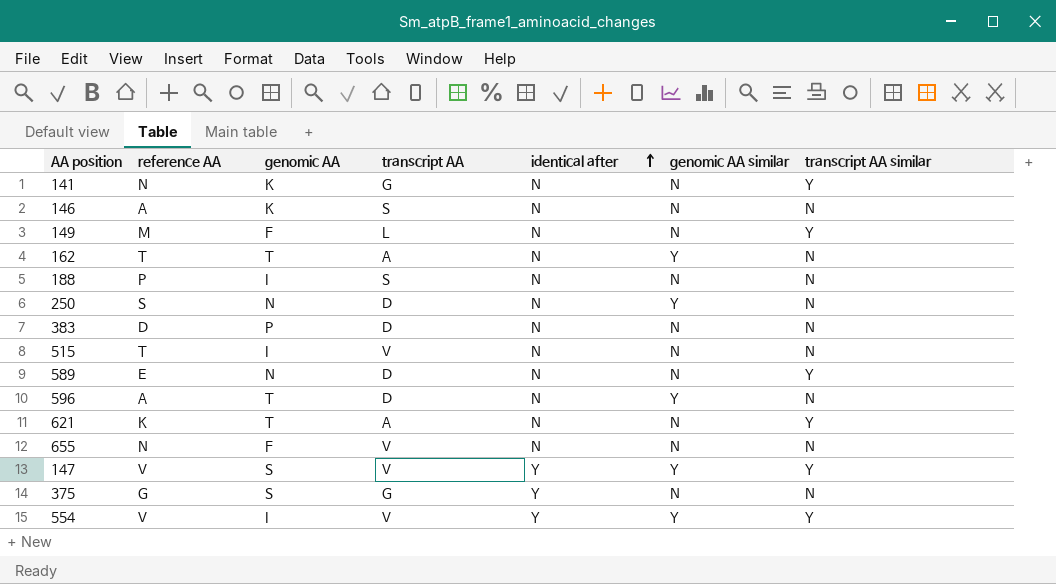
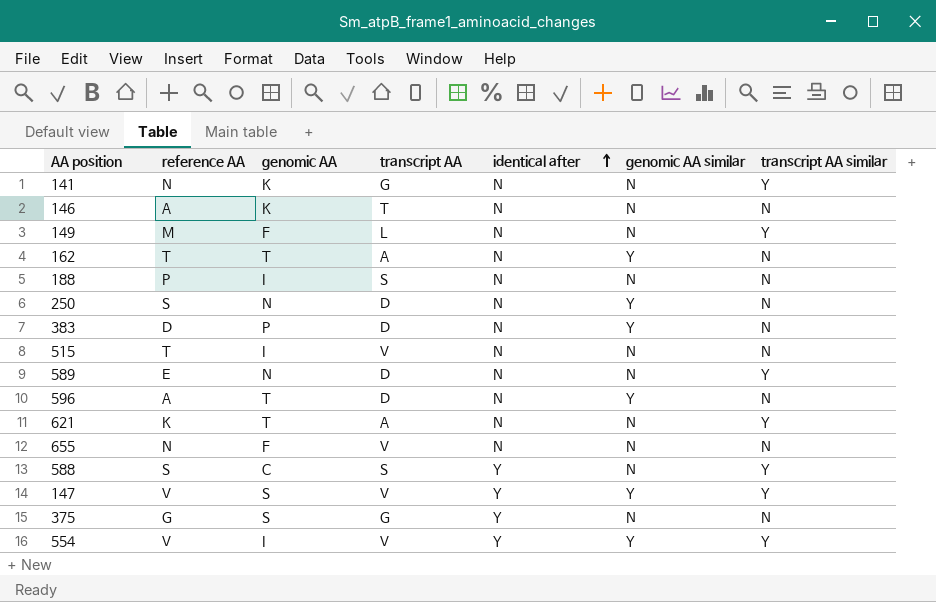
146 | transcript AA: S -> T
383 | genomic AA similar: N -> Y
row 588: none -> S | C | S | Y | N | Y

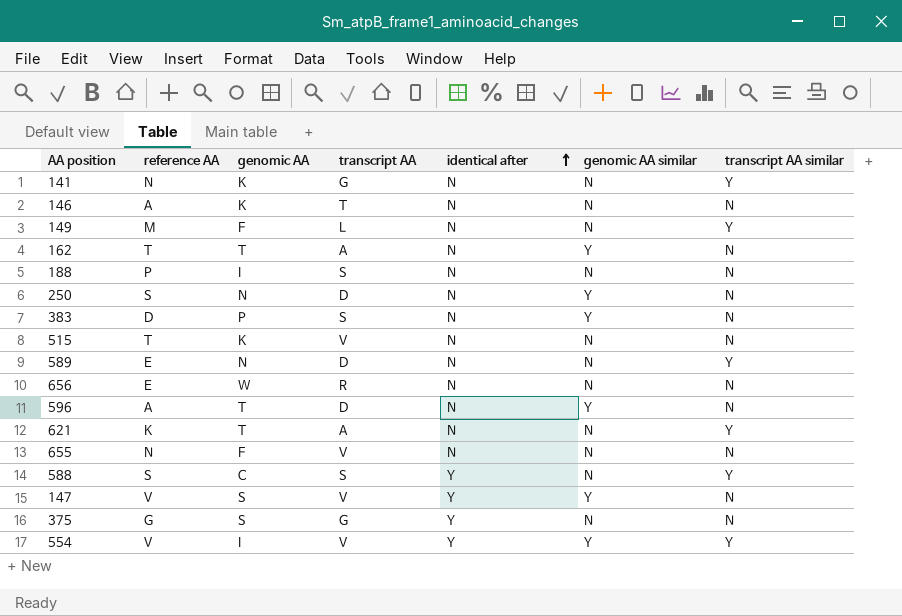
383 | transcript AA: D -> S
515 | genomic AA: I -> K
row 656: none -> E | W | R | N | N | N
147 | transcript AA similar: Y -> N

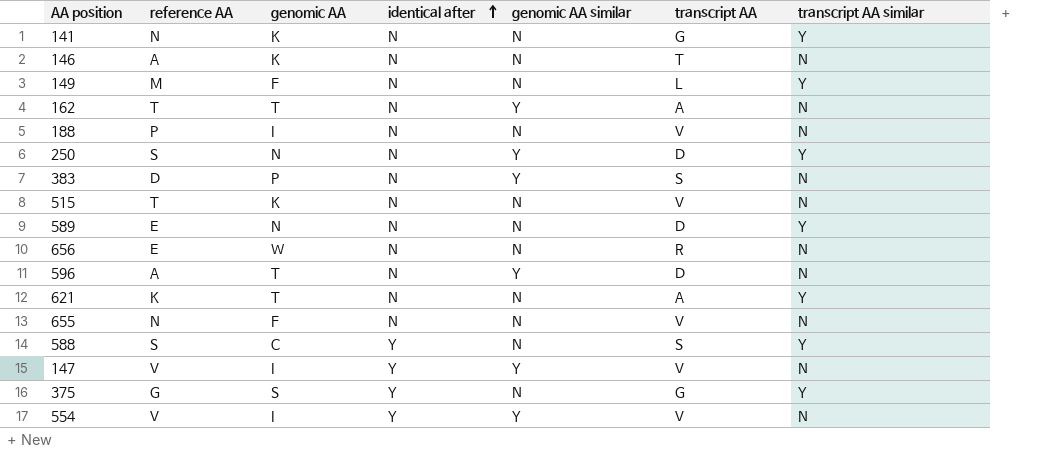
column transcript AA | position: 4 -> 6
188 | transcript AA: S -> V
250 | transcript AA similar: N -> Y
147 | genomic AA: S -> I
375 | transcript AA similar: N -> Y
554 | transcript AA similar: Y -> N

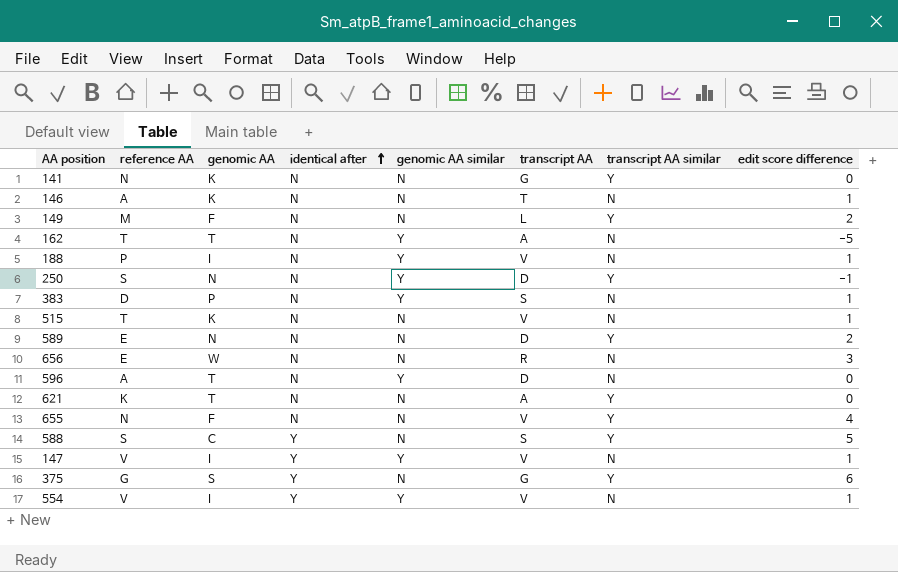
column edit score difference | position: none -> 8
188 | genomic AA similar: N -> Y
655 | transcript AA similar: N -> Y

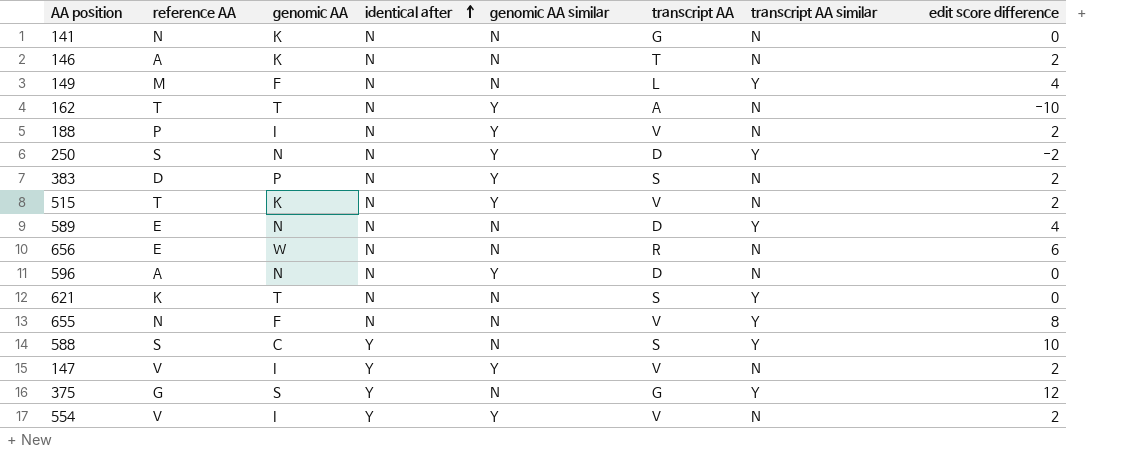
141 | transcript AA similar: Y -> N
146 | edit score difference: 1 -> 2
149 | edit score difference: 2 -> 4
162 | edit score difference: -5 -> -10
188 | edit score difference: 1 -> 2
250 | edit score difference: -1 -> -2
383 | edit score difference: 1 -> 2
515 | genomic AA similar: N -> Y
515 | edit score difference: 1 -> 2
589 | edit score difference: 2 -> 4
656 | edit score difference: 3 -> 6
596 | genomic AA: T -> N
621 | transcript AA: A -> S
655 | edit score difference: 4 -> 8
588 | edit score difference: 5 -> 10
147 | edit score difference: 1 -> 2
375 | edit score difference: 6 -> 12
554 | edit score difference: 1 -> 2

